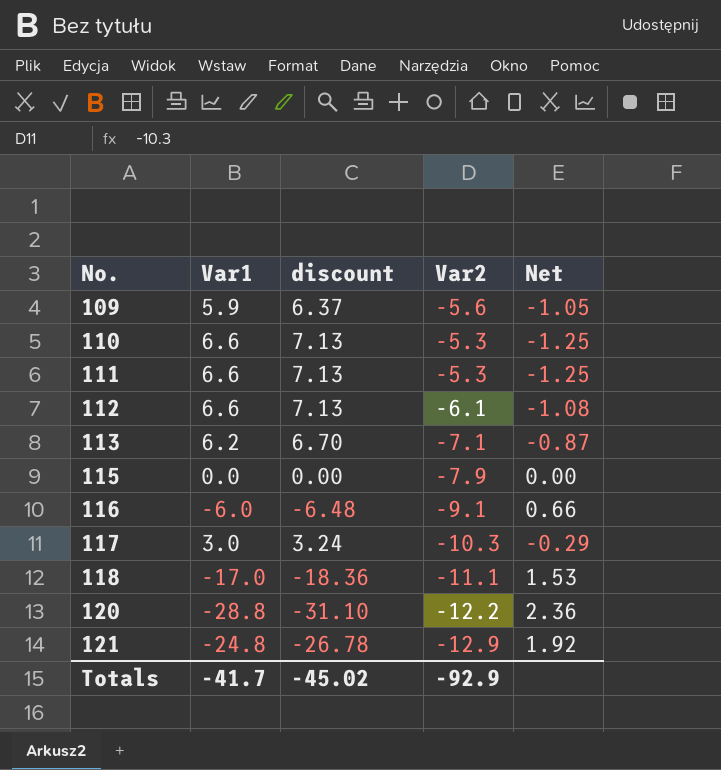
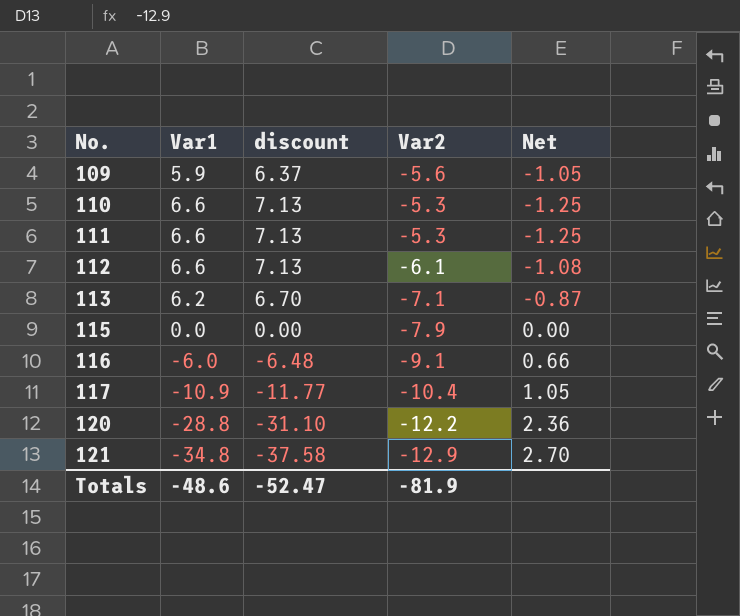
row 118: -17.0 | -18.36 | -11.1 | 1.53 -> none
117 | Var1: 3.0 -> -10.9
117 | discount: 3.24 -> -11.77
117 | Var2: -10.3 -> -10.4
117 | Net: -0.29 -> 1.05
121 | Var1: -24.8 -> -34.8
121 | discount: -26.78 -> -37.58
121 | Net: 1.92 -> 2.70
Totals | Var1: -41.7 -> -48.6
Totals | discount: -45.02 -> -52.47
Totals | Var2: -92.9 -> -81.9

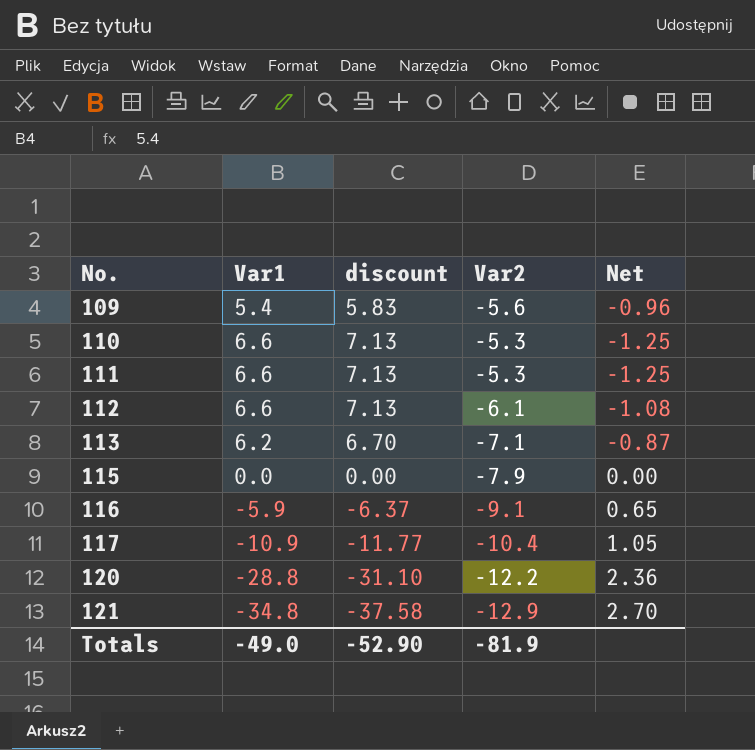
109 | Var1: 5.9 -> 5.4
109 | discount: 6.37 -> 5.83
109 | Net: -1.05 -> -0.96
116 | Var1: -6.0 -> -5.9
116 | discount: -6.48 -> -6.37
116 | Net: 0.66 -> 0.65
Totals | Var1: -48.6 -> -49.0
Totals | discount: -52.47 -> -52.90

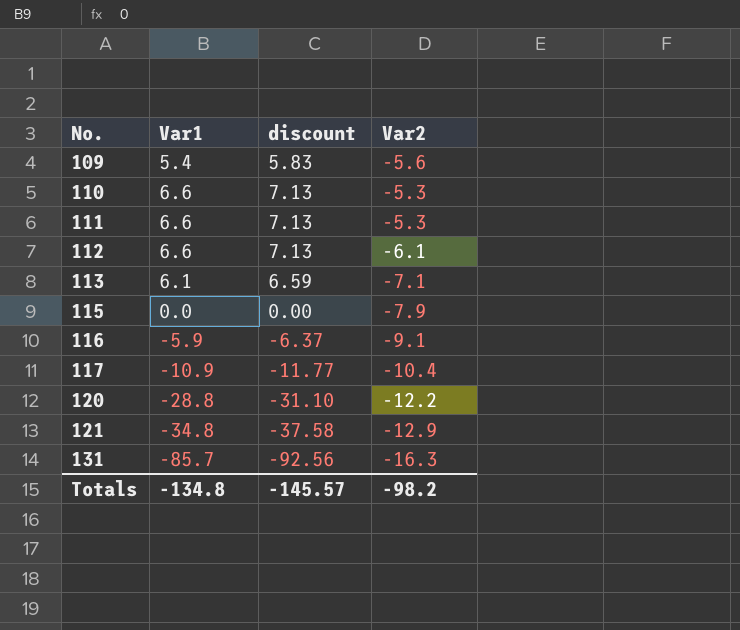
column Net | formula: [Var1] / [Var2] -> none
113 | Var1: 6.2 -> 6.1
113 | discount: 6.70 -> 6.59
row 131: none -> -85.7 | -92.56 | -16.3
Totals | Var1: -49.0 -> -134.8
Totals | discount: -52.90 -> -145.57
Totals | Var2: -81.9 -> -98.2

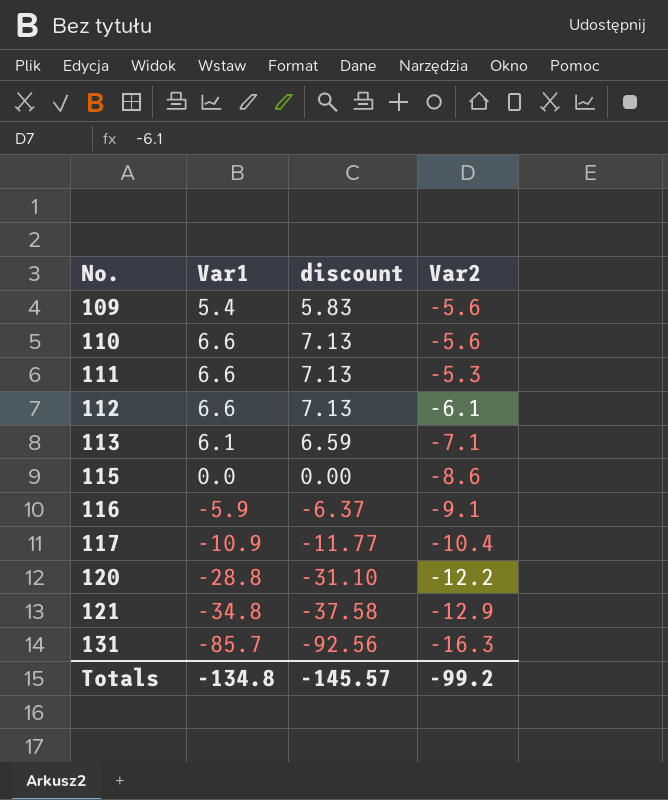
110 | Var2: -5.3 -> -5.6
115 | Var2: -7.9 -> -8.6
Totals | Var2: -98.2 -> -99.2

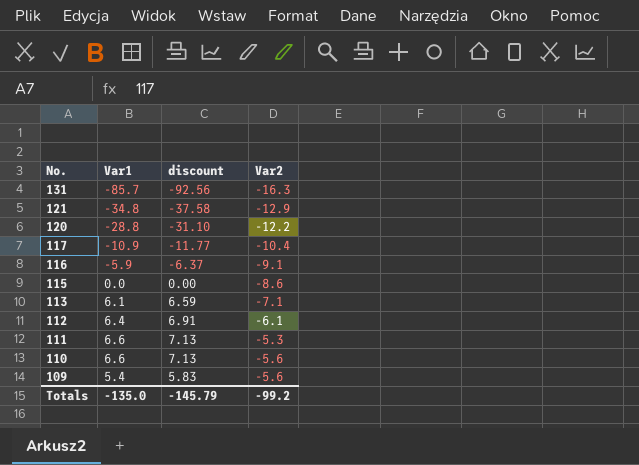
row order: No. ascending -> No. descending
112 | Var1: 6.6 -> 6.4
112 | discount: 7.13 -> 6.91
Totals | Var1: -134.8 -> -135.0
Totals | discount: -145.57 -> -145.79

